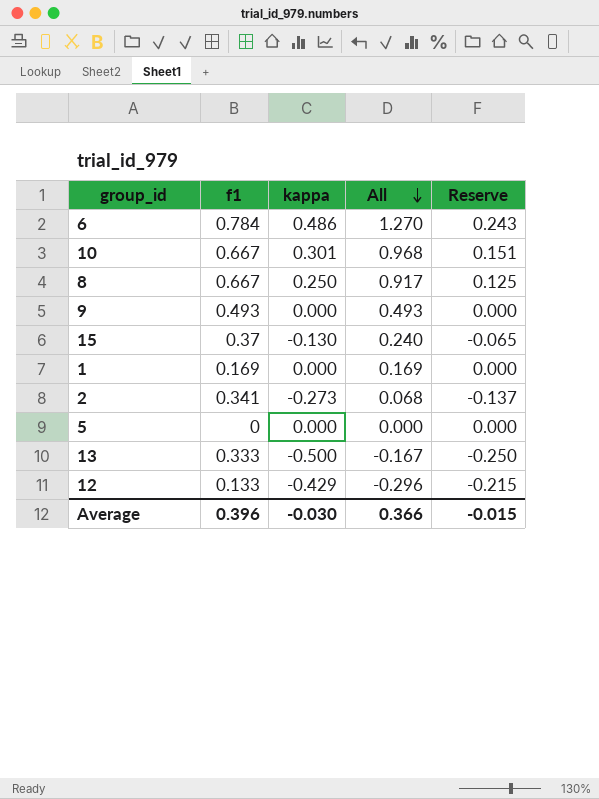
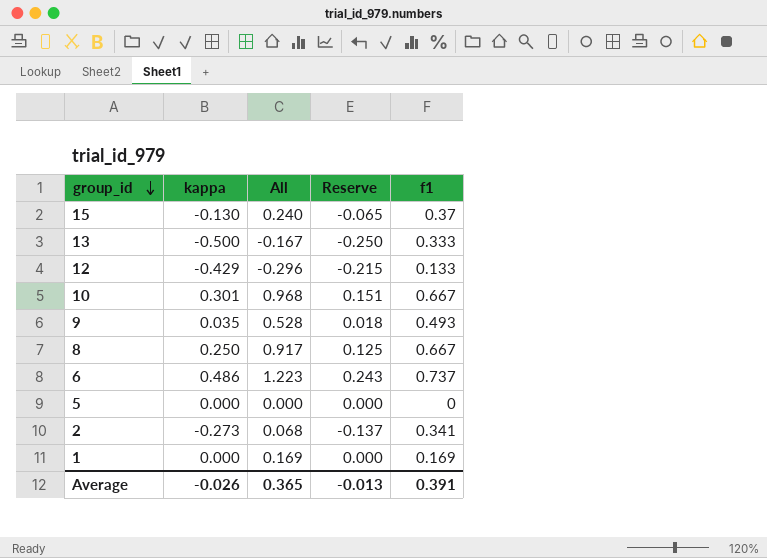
row order: All descending -> group_id descending
column f1 | position: 2 -> 5
9 | kappa: 0.000 -> 0.035
9 | All: 0.493 -> 0.528
9 | Reserve: 0.000 -> 0.018
6 | All: 1.270 -> 1.223
6 | f1: 0.784 -> 0.737
Average | kappa: -0.030 -> -0.026
Average | All: 0.366 -> 0.365
Average | Reserve: -0.015 -> -0.013
Average | f1: 0.396 -> 0.391

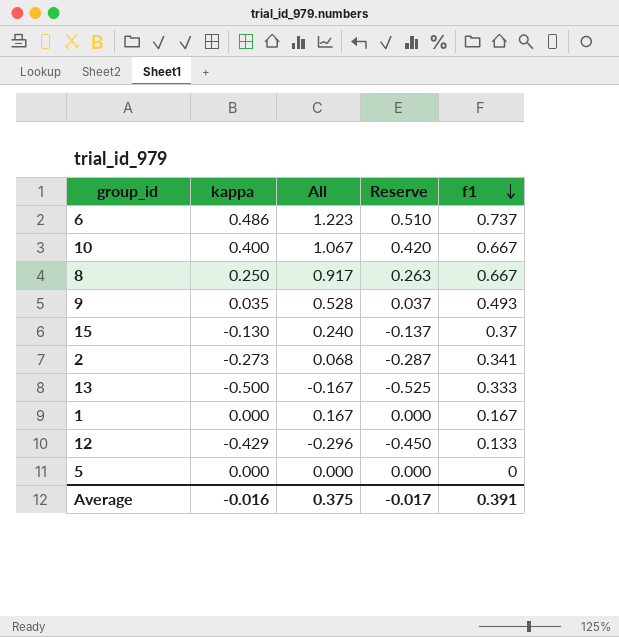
row order: group_id descending -> f1 descending
column Reserve | formula: [kappa] * 0.5 -> [kappa] * 1.05
10 | kappa: 0.301 -> 0.400
10 | All: 0.968 -> 1.067
1 | All: 0.169 -> 0.167
1 | f1: 0.169 -> 0.167
Average | kappa: -0.026 -> -0.016
Average | All: 0.365 -> 0.375
Average | Reserve: -0.013 -> -0.017

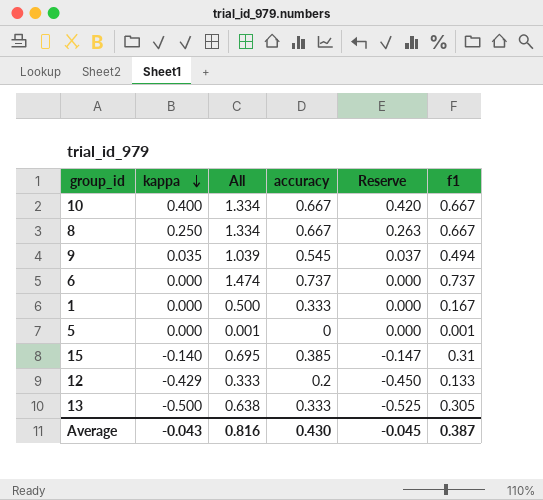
row order: f1 descending -> kappa descending
column All | formula: [kappa] + [f1] -> [accuracy] + [f1]
column accuracy | position: none -> 4
row 2: -0.273 | 0.068 | -0.287 | 0.341 -> none
9 | f1: 0.493 -> 0.494
6 | kappa: 0.486 -> 0.000
6 | Reserve: 0.510 -> 0.000
5 | f1: 0 -> 0.001
15 | kappa: -0.130 -> -0.140
15 | Reserve: -0.137 -> -0.147
15 | f1: 0.37 -> 0.31
13 | f1: 0.333 -> 0.305
Average | kappa: -0.016 -> -0.043
Average | All: 0.375 -> 0.816
Average | Reserve: -0.017 -> -0.045
Average | f1: 0.391 -> 0.387

